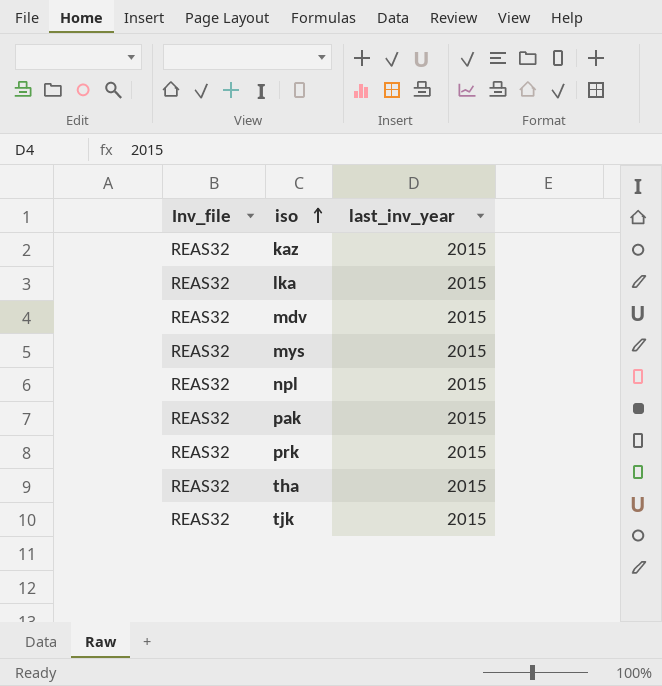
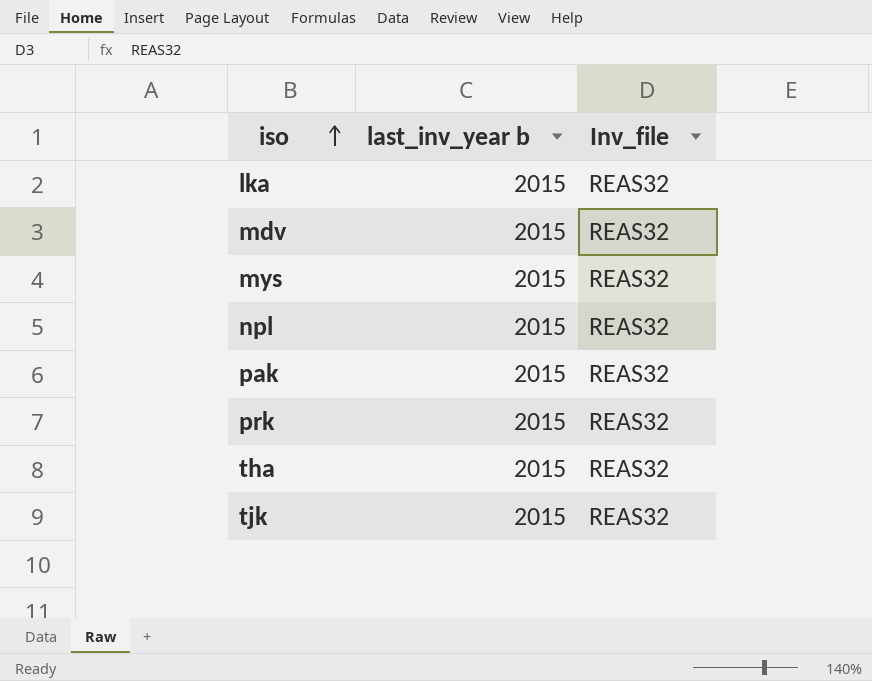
column name: last_inv_year -> last_inv_year b
column Inv_file | position: 1 -> 3
row kaz: REAS32 | 2015 -> none

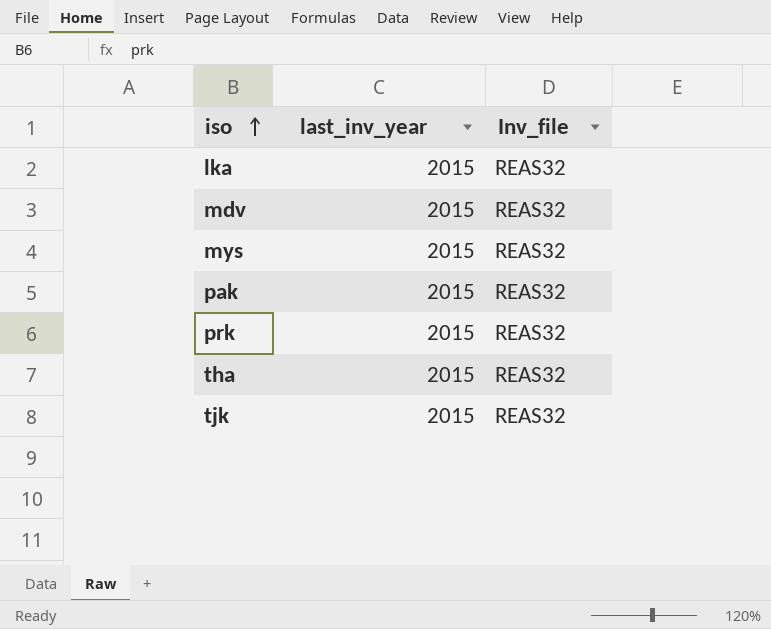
column name: last_inv_year b -> last_inv_year
row npl: 2015 | REAS32 -> none

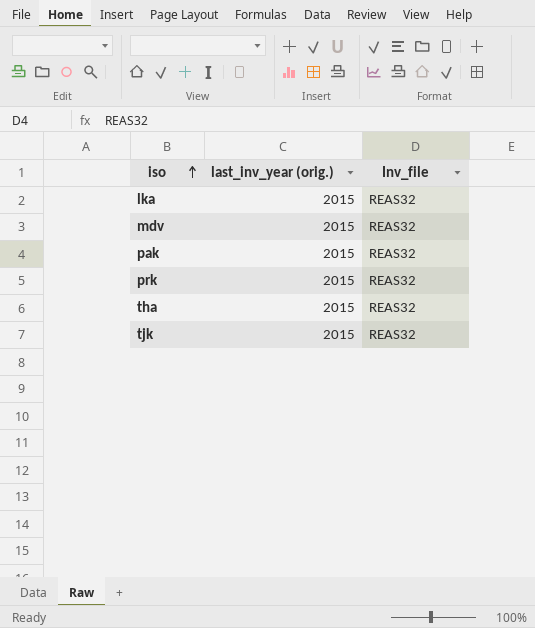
column name: last_inv_year -> last_inv_year (orig.)
row mys: 2015 | REAS32 -> none

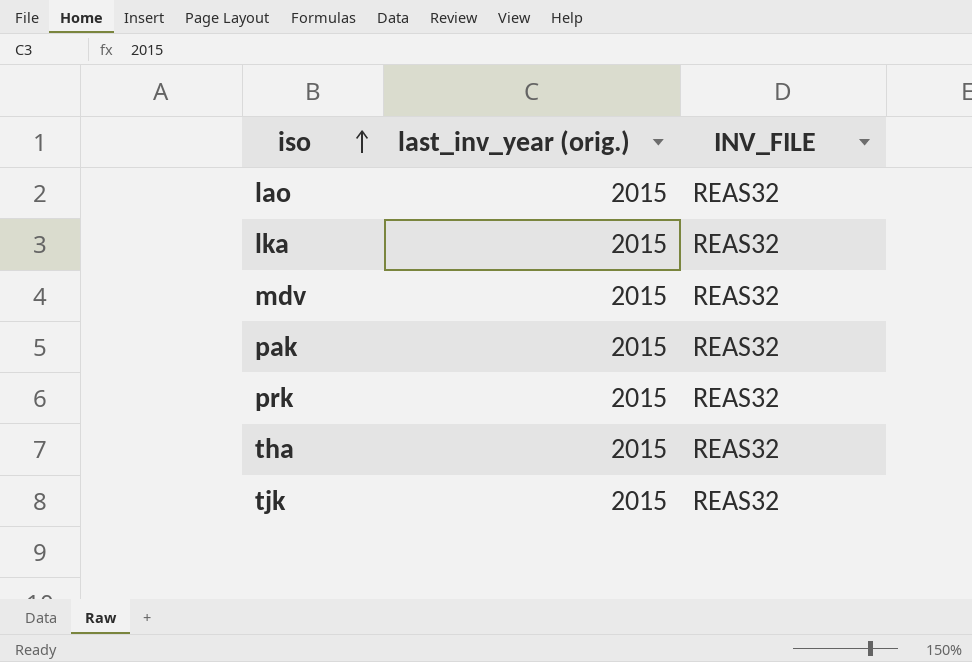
column name: Inv_file -> INV_FILE
row lao: none -> 2015 | REAS32

